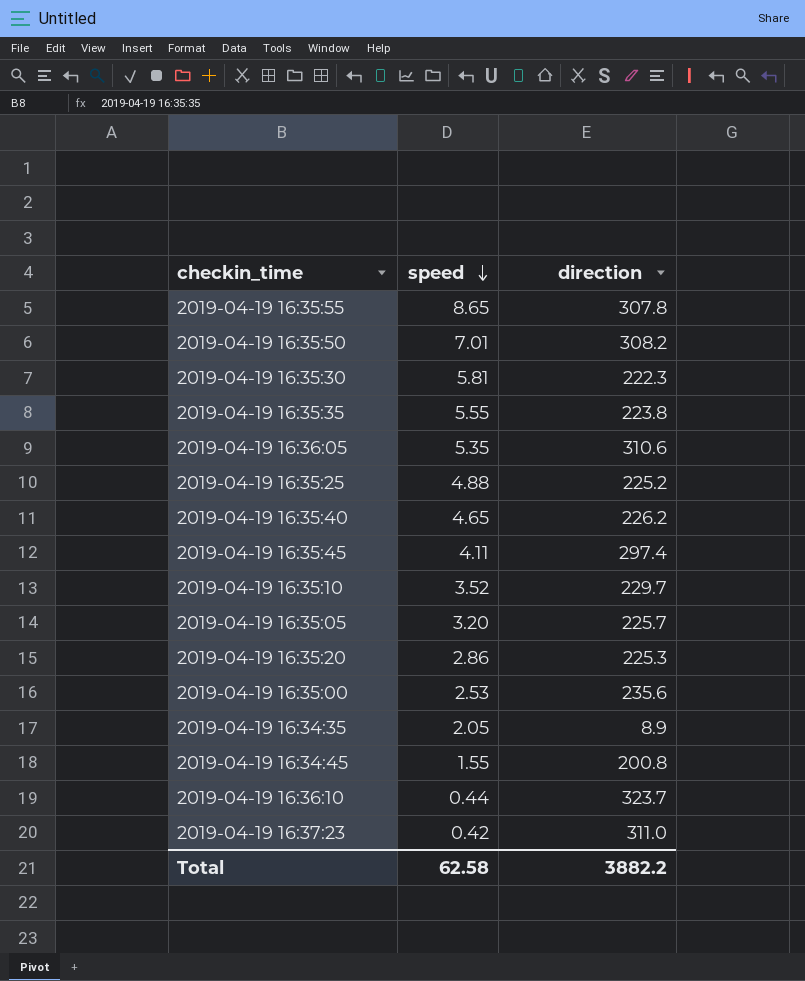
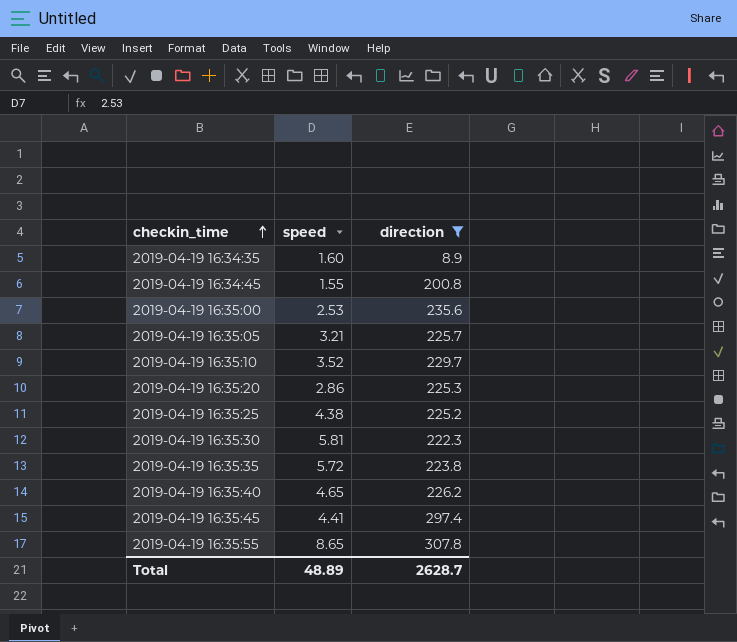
filter: none -> direction <= 307.8
row order: speed descending -> checkin_time ascending
2019-04-19 16:34:35 | speed: 2.05 -> 1.60
2019-04-19 16:35:05 | speed: 3.20 -> 3.21
2019-04-19 16:35:25 | speed: 4.88 -> 4.38
2019-04-19 16:35:35 | speed: 5.55 -> 5.72
2019-04-19 16:35:45 | speed: 4.11 -> 4.41
Total | speed: 62.58 -> 48.89
Total | direction: 3882.2 -> 2628.7

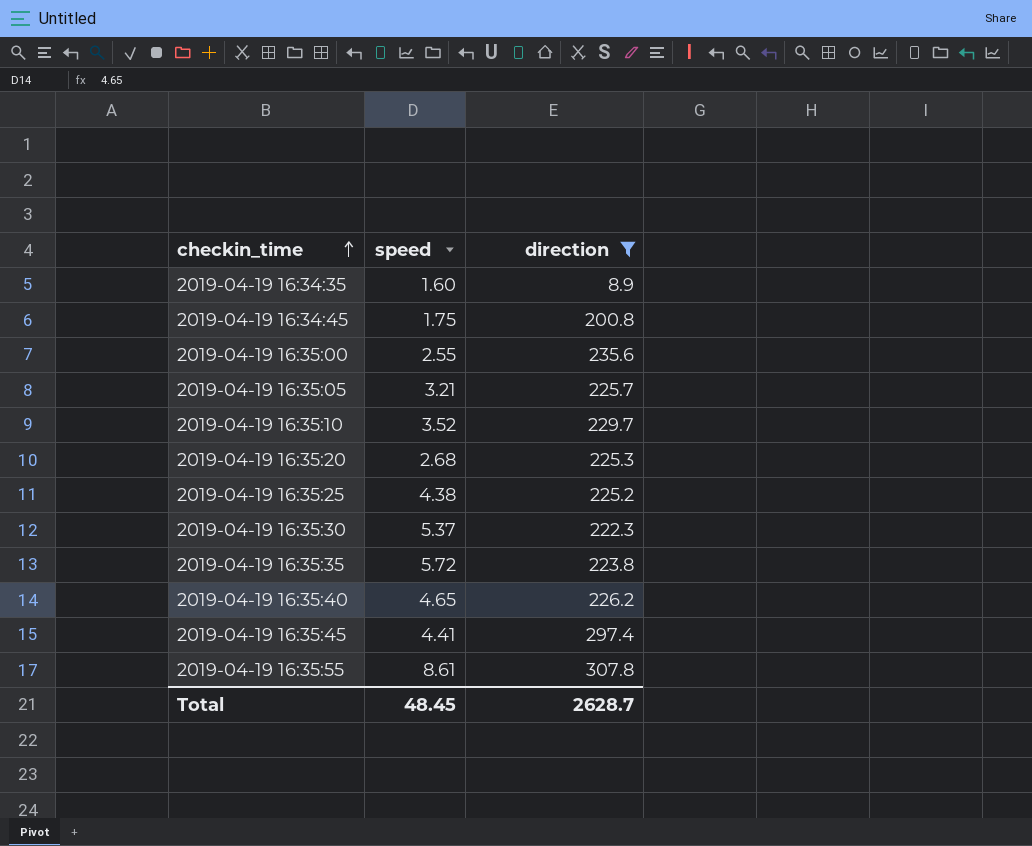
2019-04-19 16:34:45 | speed: 1.55 -> 1.75
2019-04-19 16:35:00 | speed: 2.53 -> 2.55
2019-04-19 16:35:20 | speed: 2.86 -> 2.68
2019-04-19 16:35:30 | speed: 5.81 -> 5.37
2019-04-19 16:35:55 | speed: 8.65 -> 8.61
Total | speed: 48.89 -> 48.45

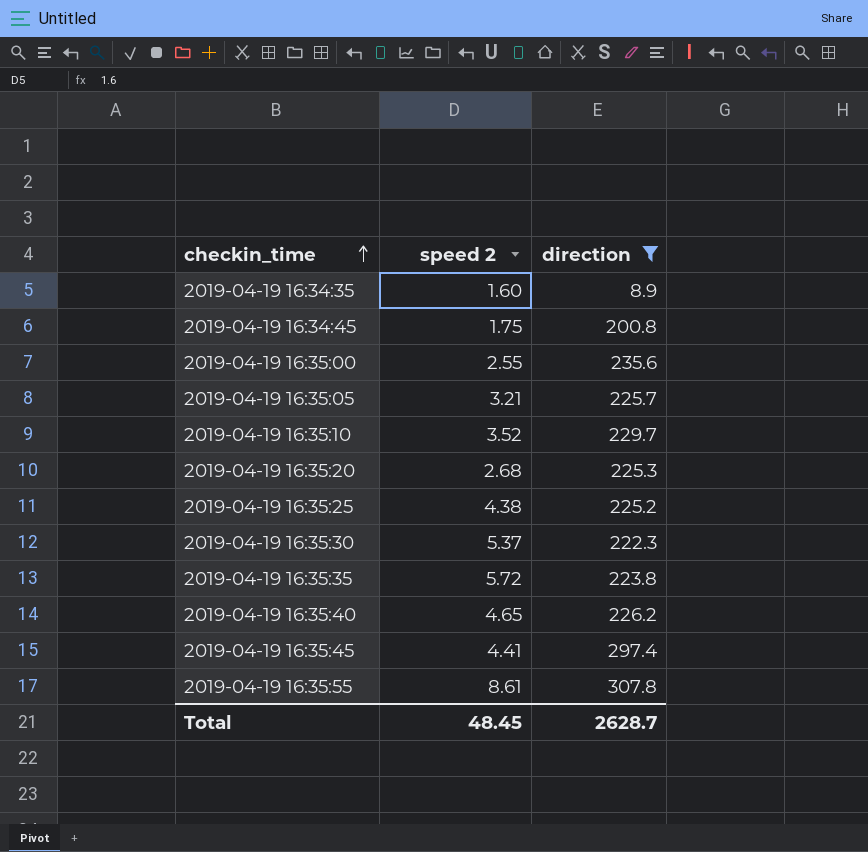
column name: speed -> speed 2

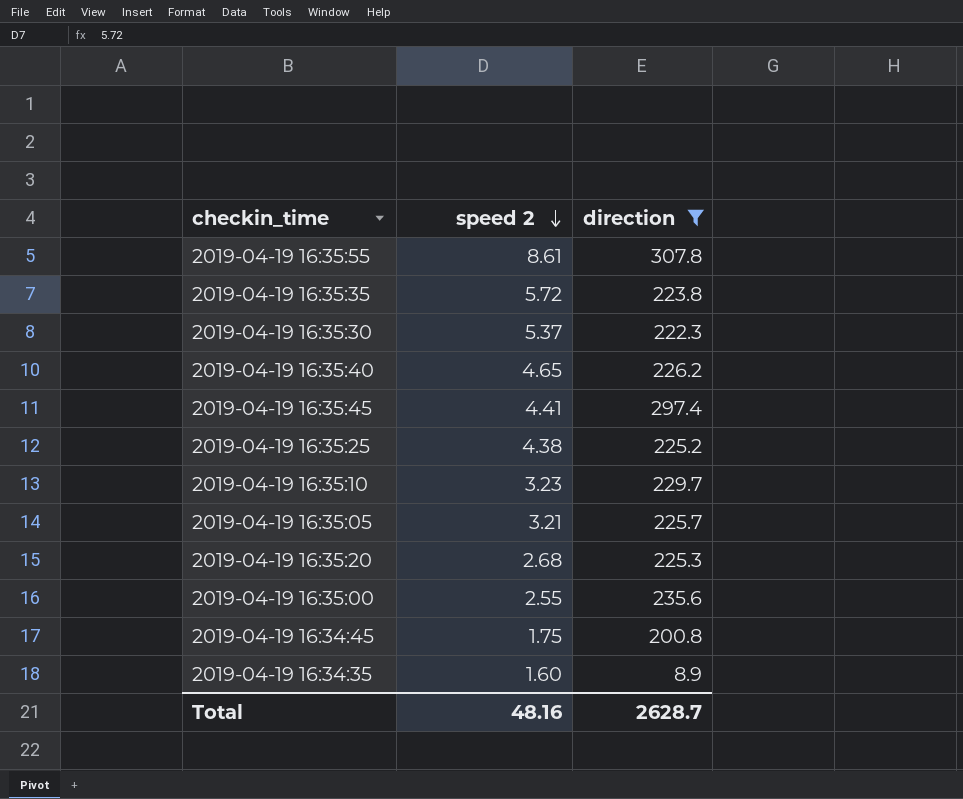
row order: checkin_time ascending -> speed 2 descending
2019-04-19 16:35:10 | speed 2: 3.52 -> 3.23
Total | speed 2: 48.45 -> 48.16

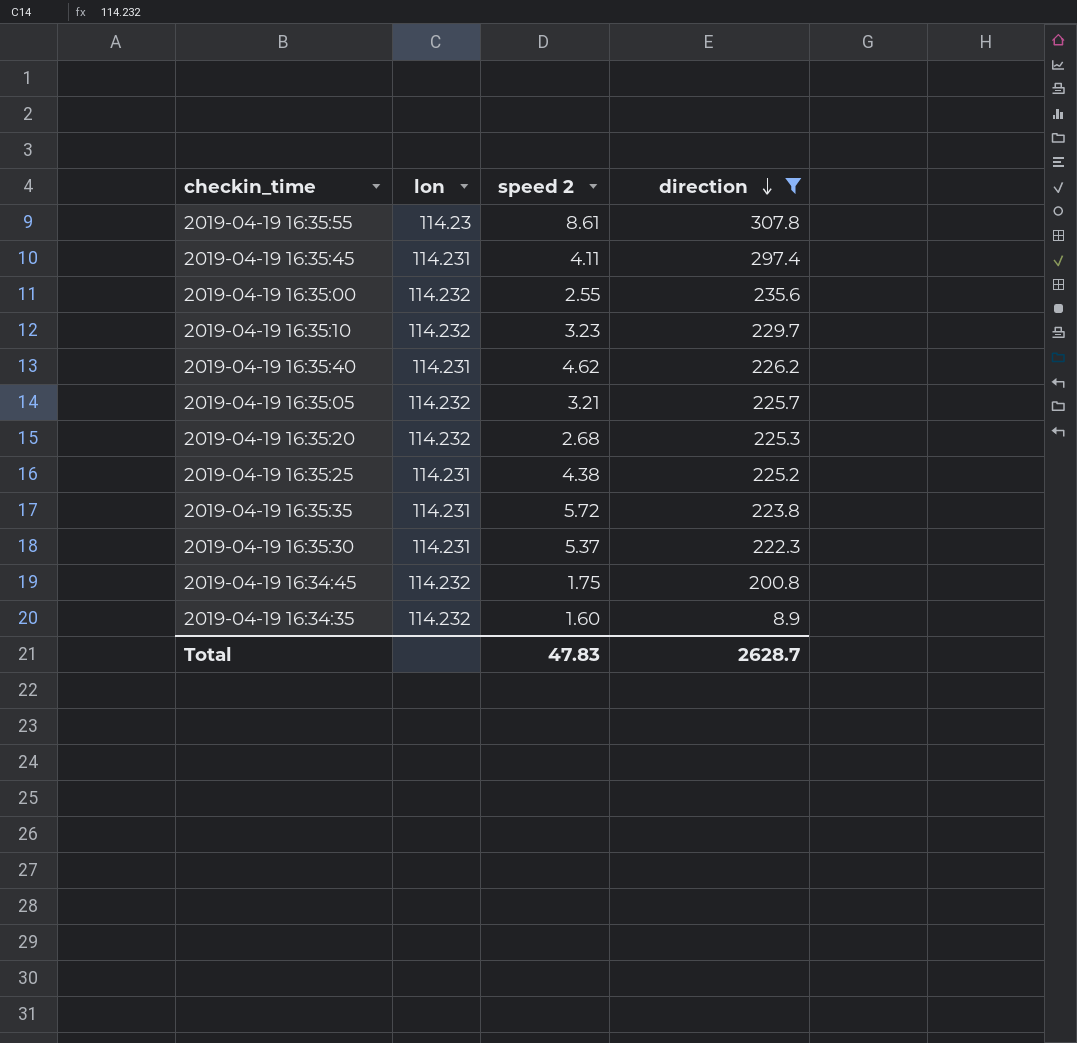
row order: speed 2 descending -> direction descending
column lon | position: none -> 2
2019-04-19 16:35:45 | speed 2: 4.41 -> 4.11
2019-04-19 16:35:40 | speed 2: 4.65 -> 4.62
Total | speed 2: 48.16 -> 47.83

